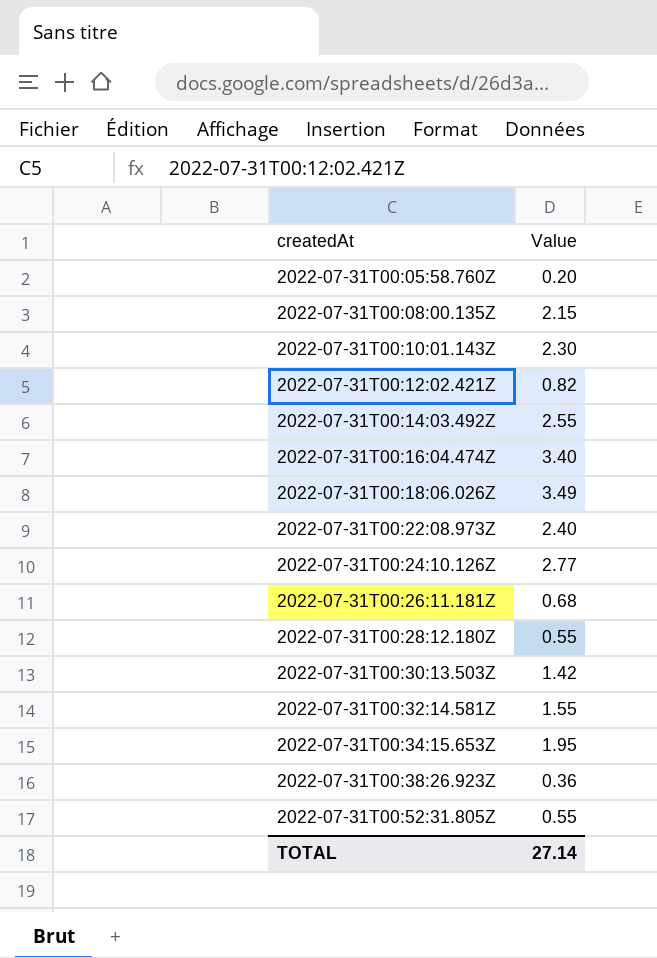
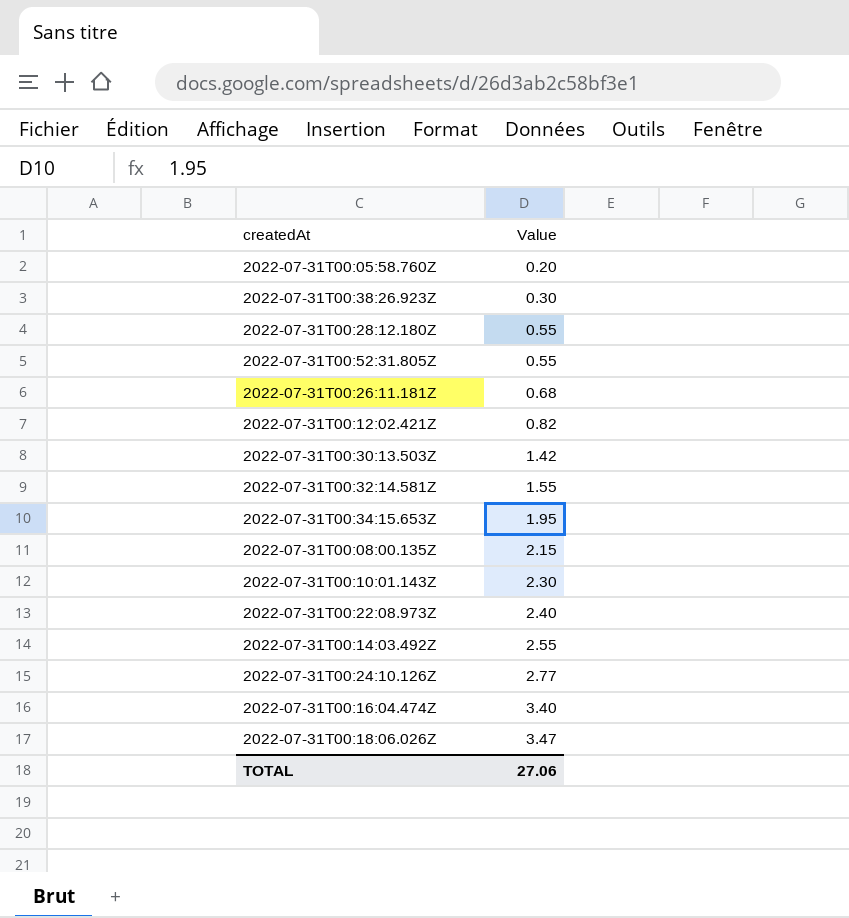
row order: createdAt ascending -> Value ascending
2022-07-31T00:38:26.923Z | Value: 0.36 -> 0.30
2022-07-31T00:18:06.026Z | Value: 3.49 -> 3.47
TOTAL | Value: 27.14 -> 27.06

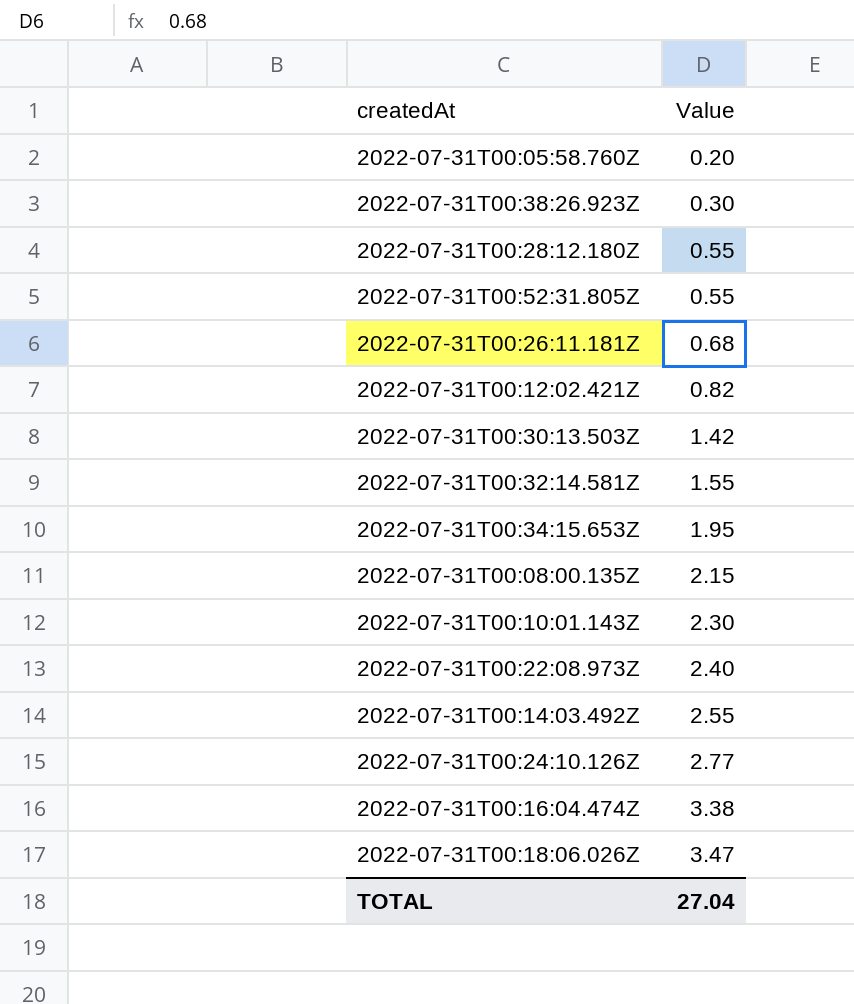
2022-07-31T00:16:04.474Z | Value: 3.40 -> 3.38
TOTAL | Value: 27.06 -> 27.04

